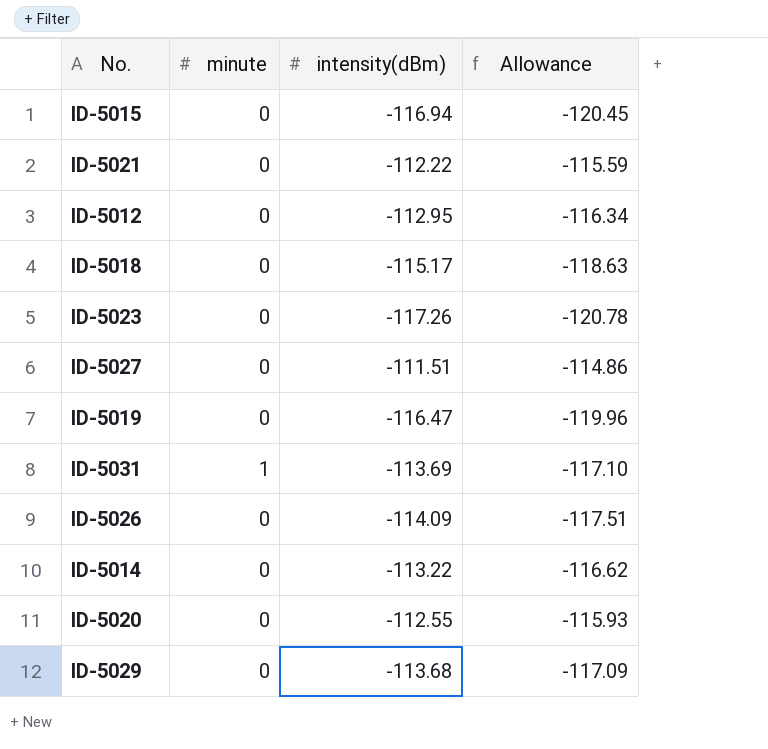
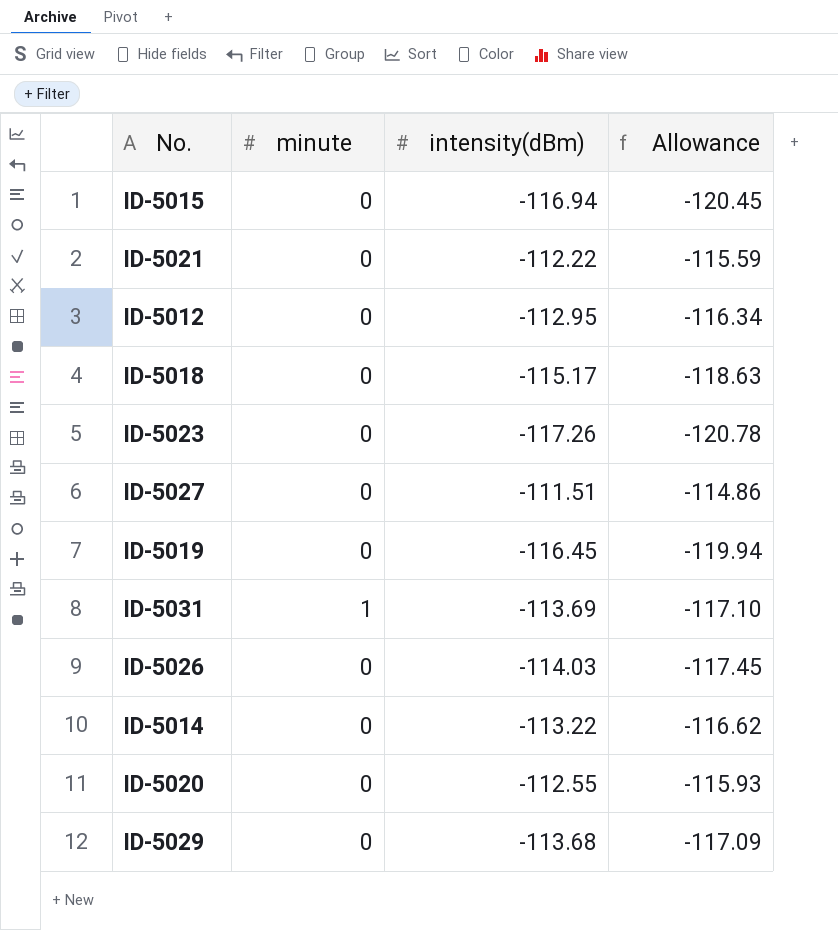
ID-5019 | intensity(dBm): -116.47 -> -116.45
ID-5019 | Allowance: -119.96 -> -119.94
ID-5026 | intensity(dBm): -114.09 -> -114.03
ID-5026 | Allowance: -117.51 -> -117.45

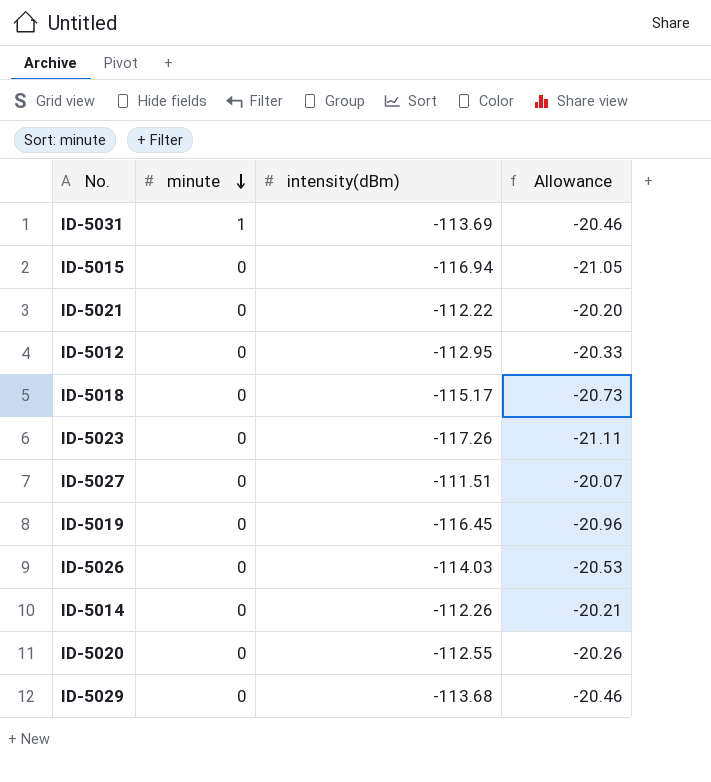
row order: none -> minute descending
column Allowance | formula: [intensity(dBm)] * 1.03 -> [intensity(dBm)] * 0.18
ID-5014 | intensity(dBm): -113.22 -> -112.26

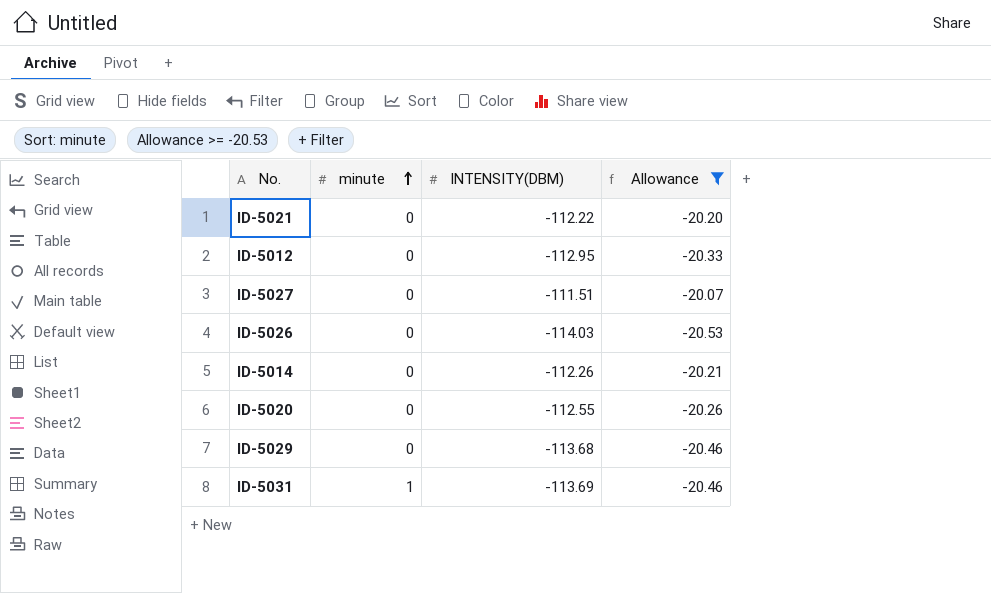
filter: none -> Allowance >= -20.53
row order: minute descending -> minute ascending
column name: intensity(dBm) -> INTENSITY(DBM)

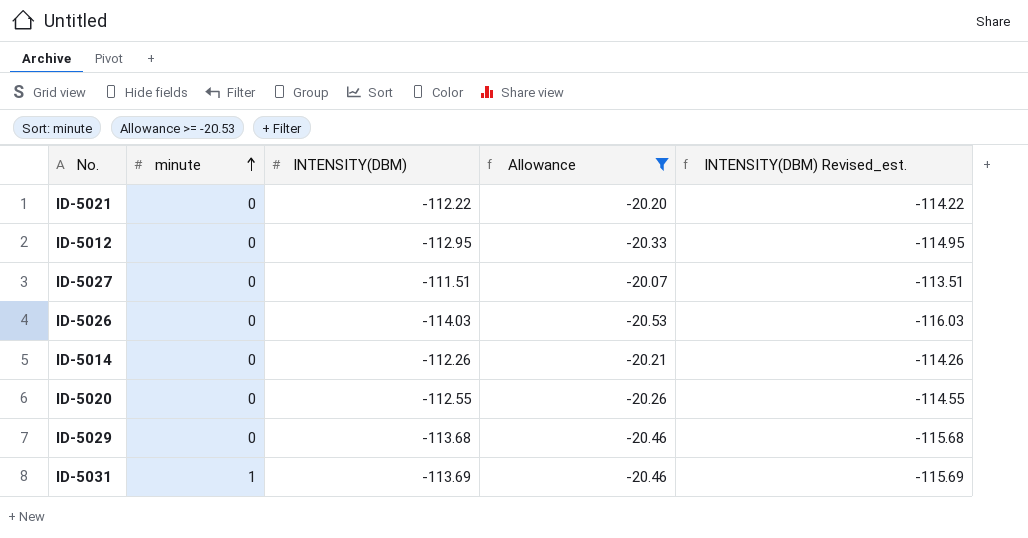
column INTENSITY(DBM) Revised_est. | formula: none -> [INTENSITY(DBM)] - 2

